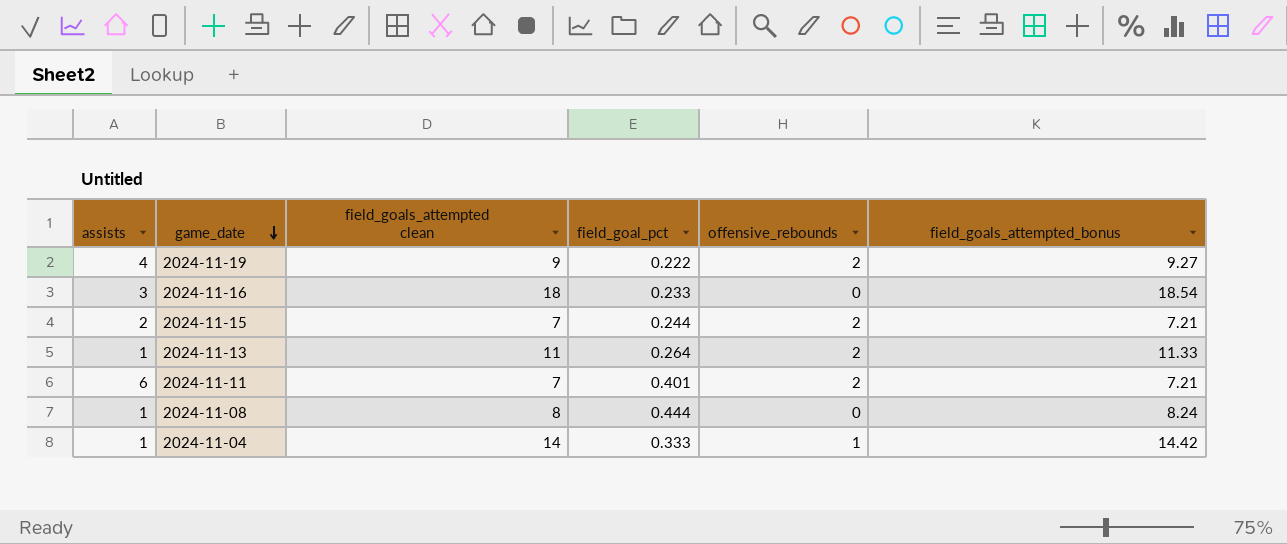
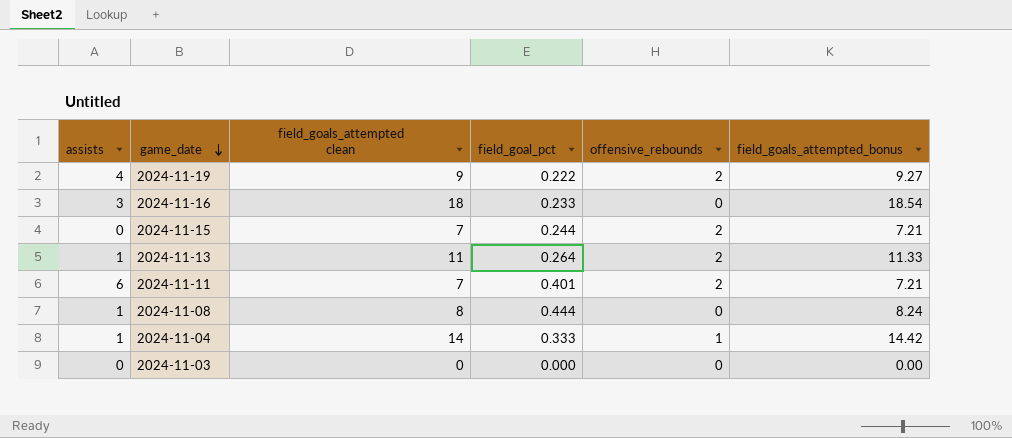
2024-11-15 | assists: 2 -> 0
row 2024-11-03: none -> 0 | 0 | 0.000 | 0 | 0.00

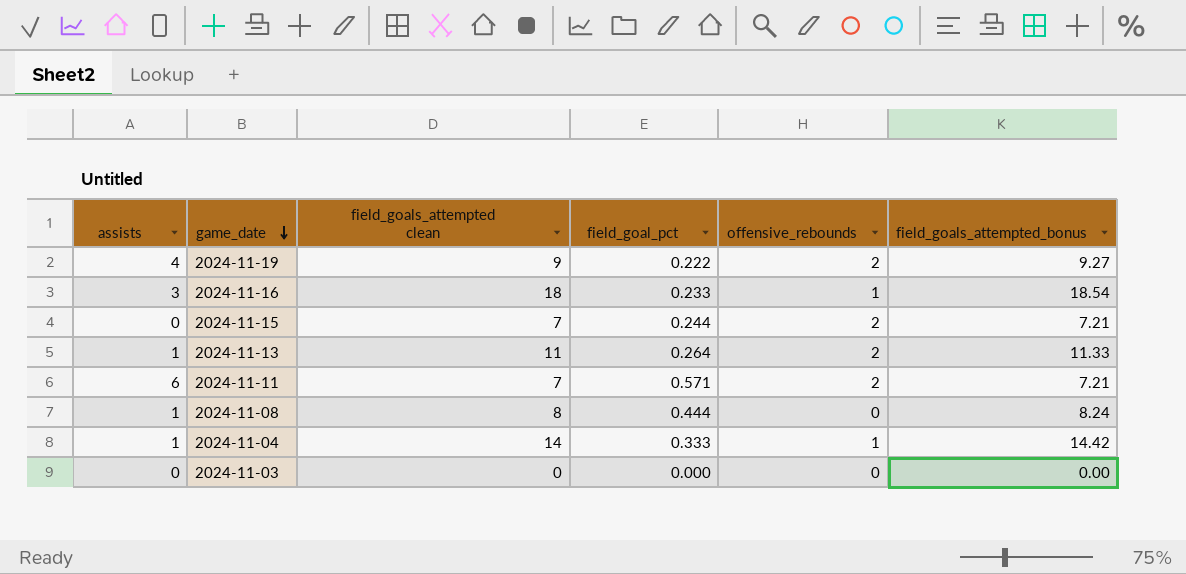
2024-11-16 | offensive_rebounds: 0 -> 1
2024-11-11 | field_goal_pct: 0.401 -> 0.571

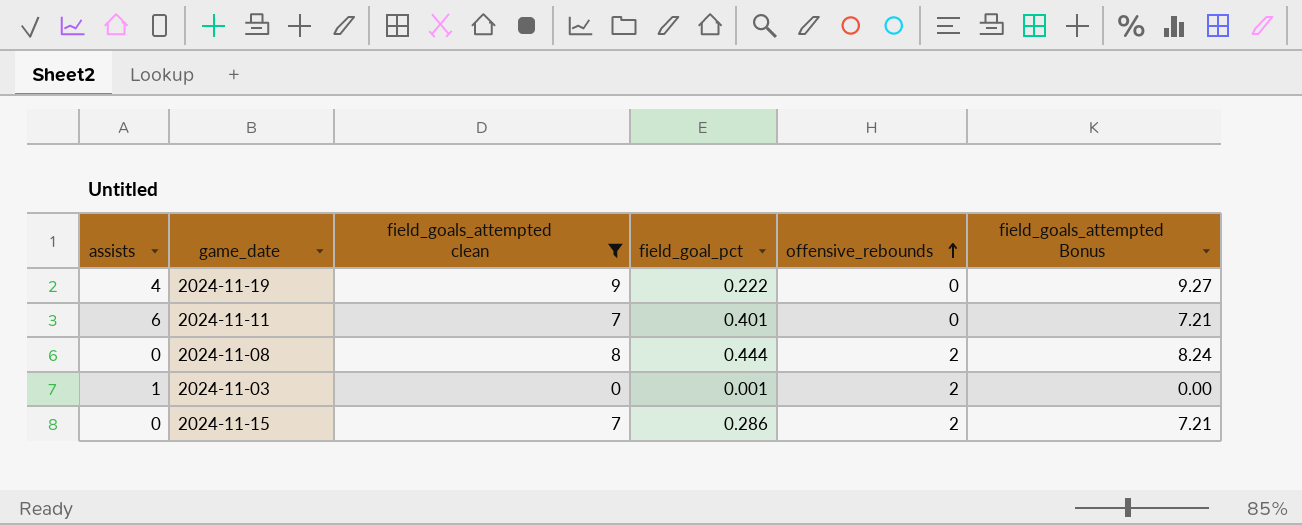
filter: none -> field_goals_attempted clean <= 9
row order: game_date descending -> offensive_rebounds ascending
column name: field_goals_attempted_bonus -> field_goals_attempted Bonus
2024-11-19 | offensive_rebounds: 2 -> 0
2024-11-11 | field_goal_pct: 0.571 -> 0.401
2024-11-11 | offensive_rebounds: 2 -> 0
2024-11-08 | assists: 1 -> 0
2024-11-08 | offensive_rebounds: 0 -> 2
2024-11-03 | assists: 0 -> 1
2024-11-03 | field_goal_pct: 0.000 -> 0.001
2024-11-03 | offensive_rebounds: 0 -> 2
2024-11-15 | field_goal_pct: 0.244 -> 0.286

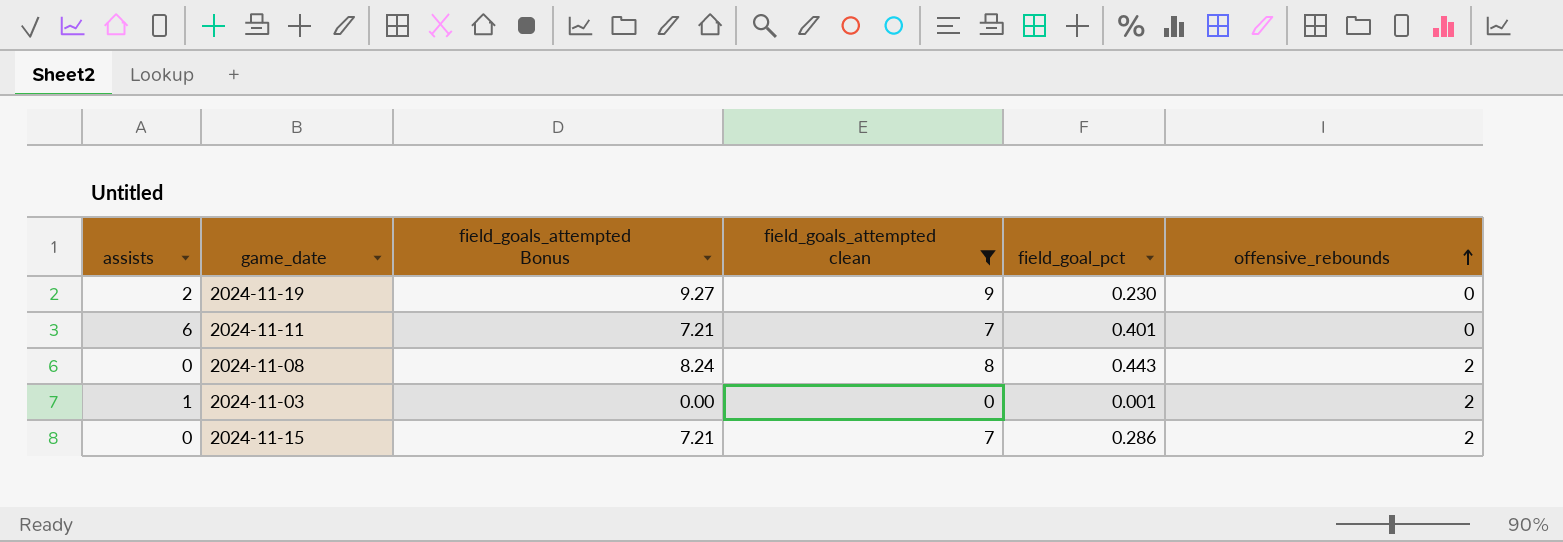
column field_goals_attempted Bonus | position: 6 -> 3
2024-11-19 | assists: 4 -> 2
2024-11-19 | field_goal_pct: 0.222 -> 0.230
2024-11-08 | field_goal_pct: 0.444 -> 0.443

